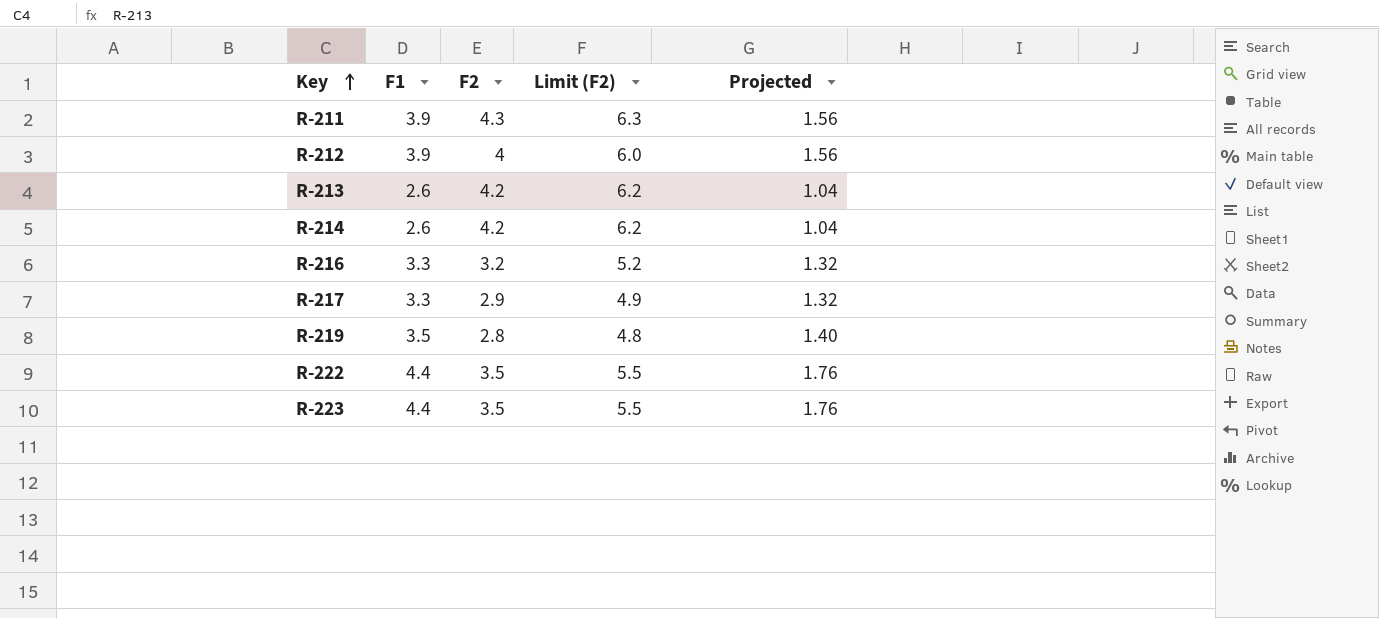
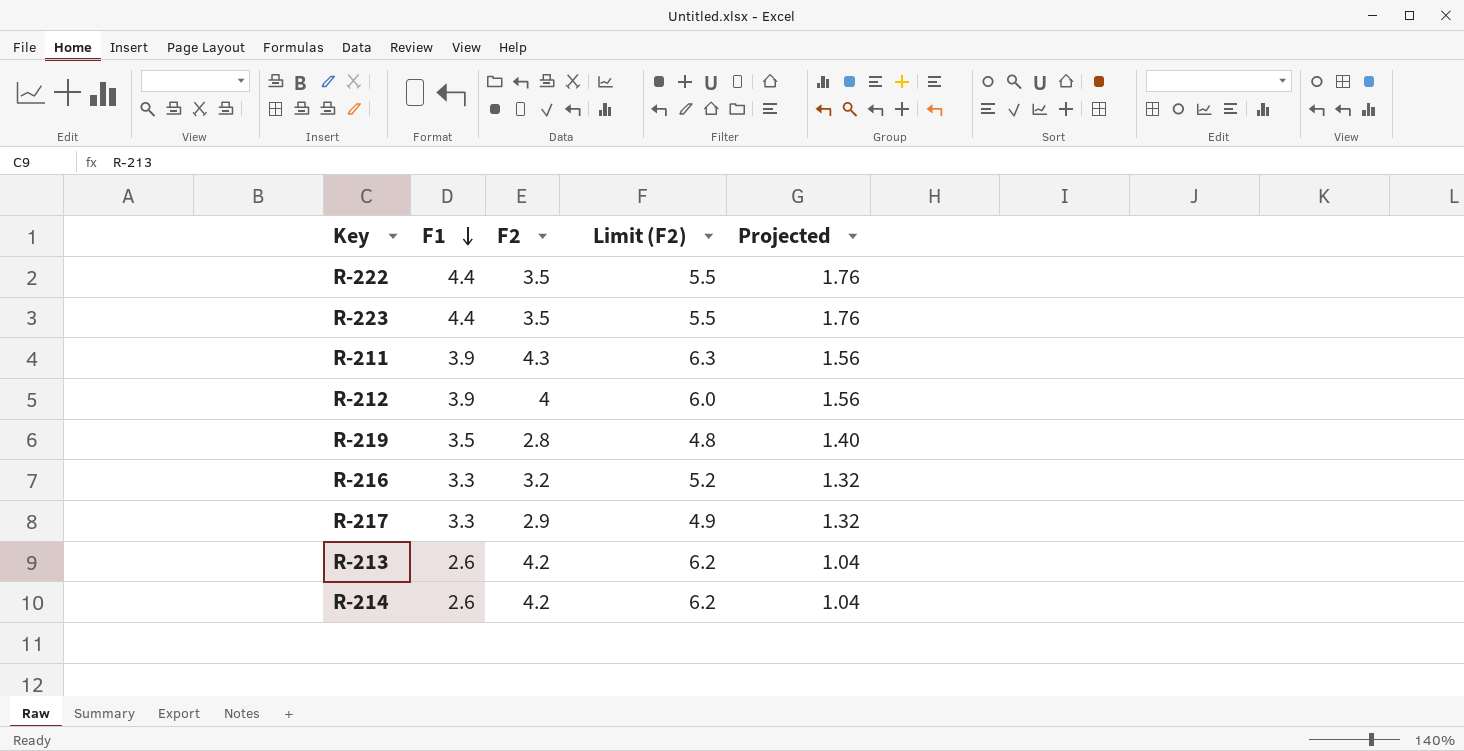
row order: Key ascending -> F1 descending

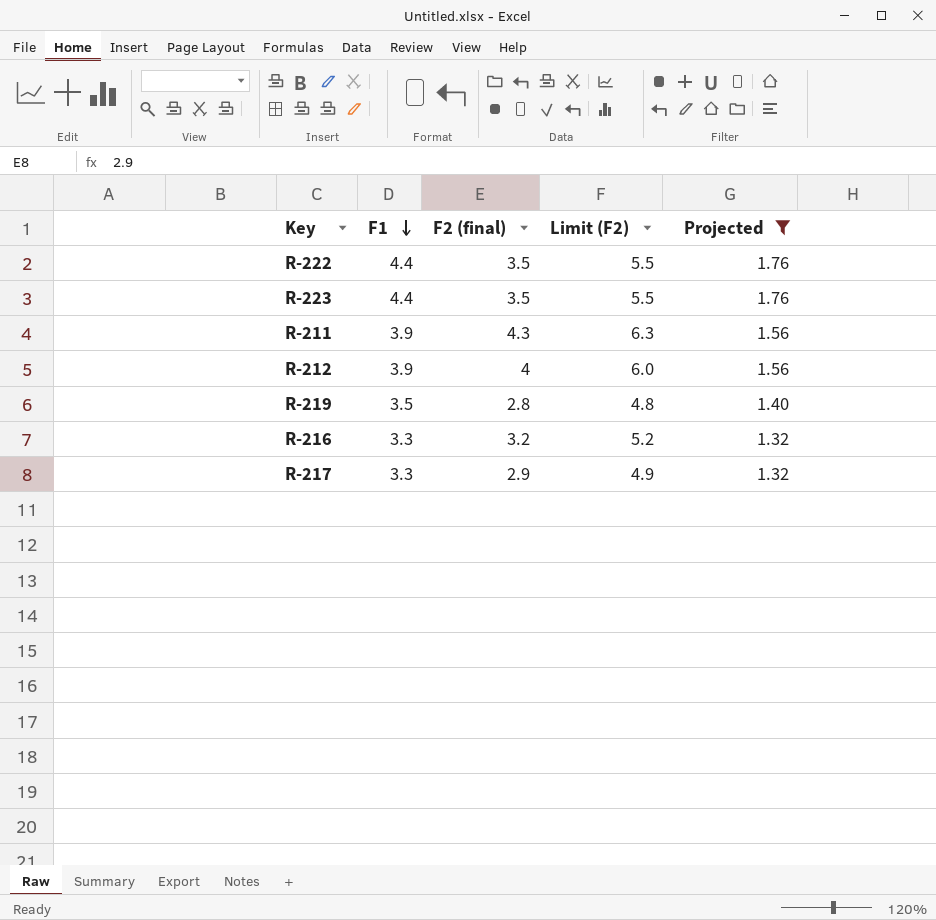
filter: none -> Projected != 1.04
column name: F2 -> F2 (final)

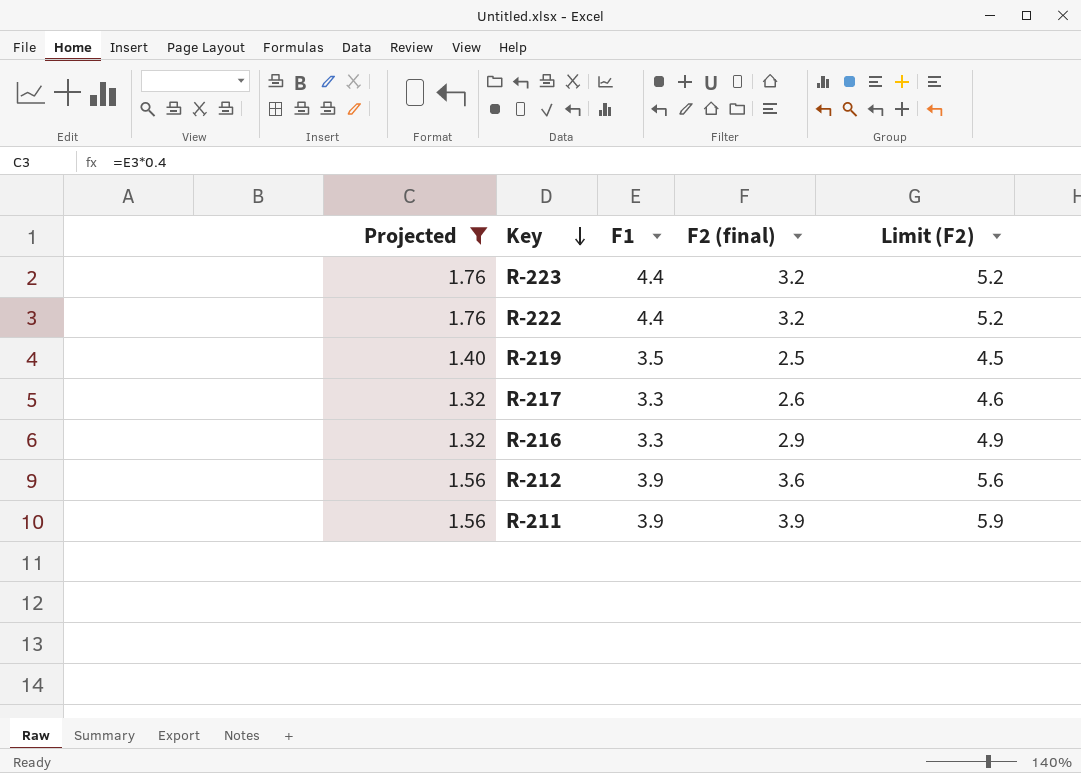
row order: F1 descending -> Key descending
column Projected | position: 5 -> 1
R-223 | F2 (final): 3.5 -> 3.2
R-223 | Limit (F2): 5.5 -> 5.2
R-222 | F2 (final): 3.5 -> 3.2
R-222 | Limit (F2): 5.5 -> 5.2
R-219 | F2 (final): 2.8 -> 2.5
R-219 | Limit (F2): 4.8 -> 4.5
R-217 | F2 (final): 2.9 -> 2.6
R-217 | Limit (F2): 4.9 -> 4.6
R-216 | F2 (final): 3.2 -> 2.9
R-216 | Limit (F2): 5.2 -> 4.9
R-212 | F2 (final): 4 -> 3.6
R-212 | Limit (F2): 6.0 -> 5.6
R-211 | F2 (final): 4.3 -> 3.9
R-211 | Limit (F2): 6.3 -> 5.9

